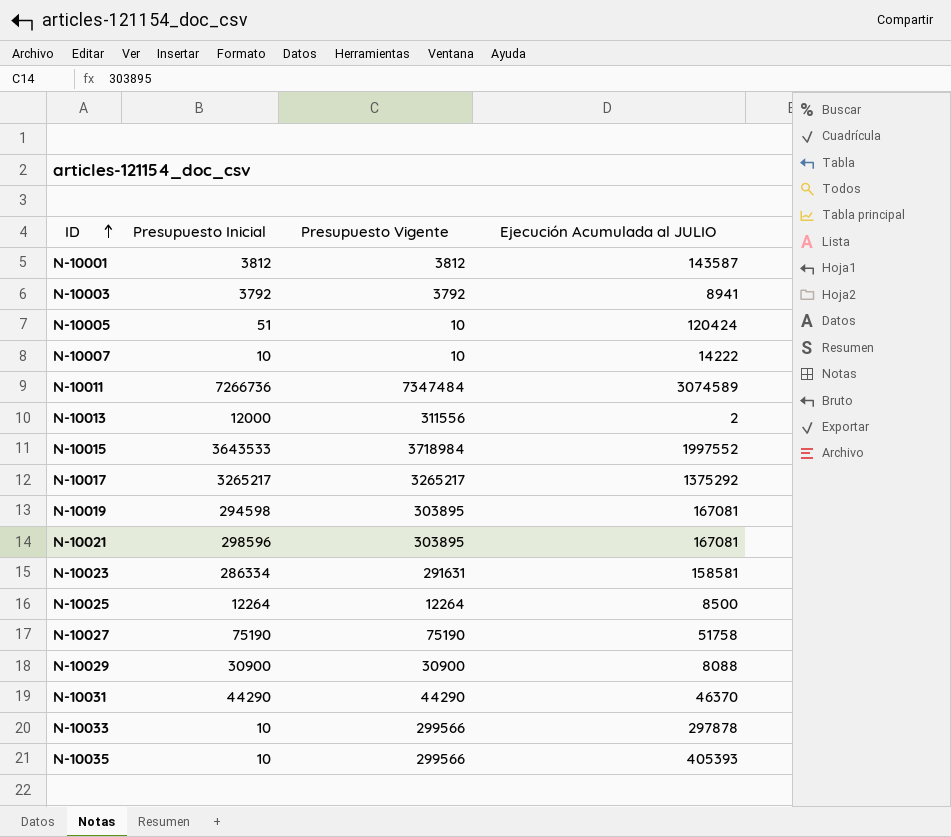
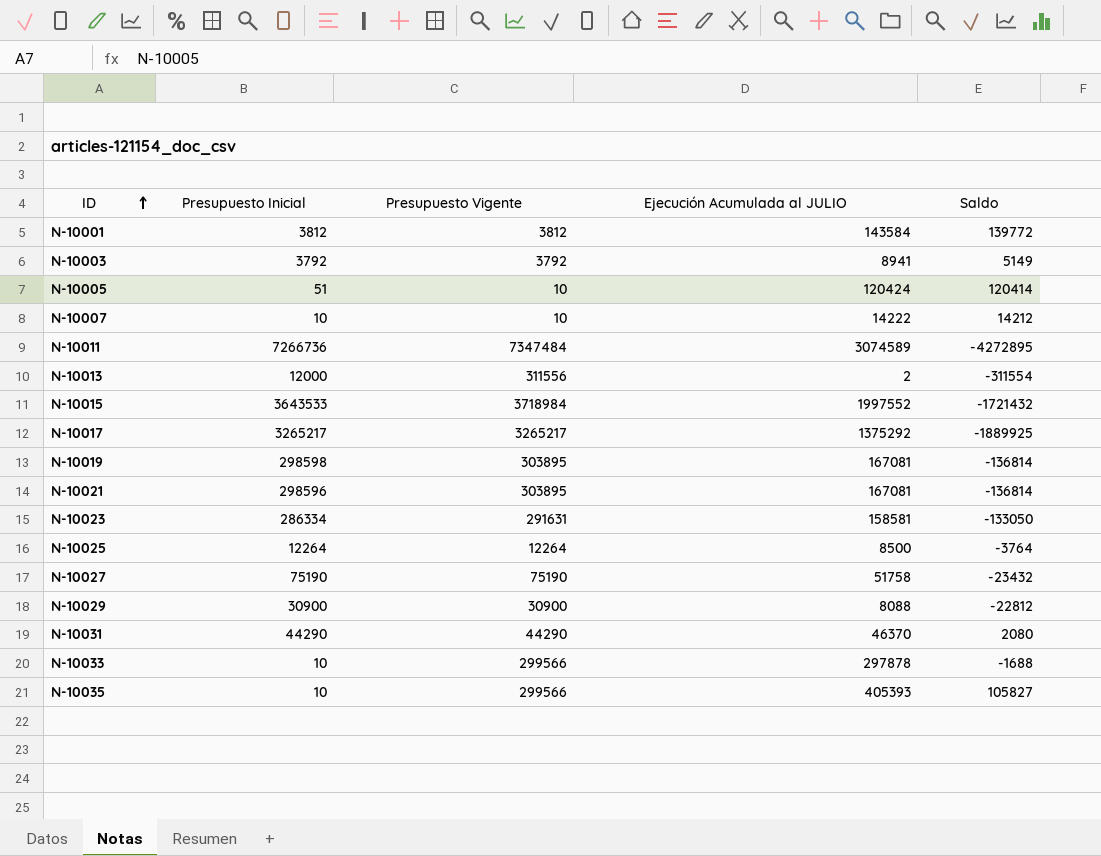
column Saldo | formula: none -> [Ejecución Acumulada al JULIO] - [Presupuesto Vigente]
N-10001 | Ejecución Acumulada al JULIO: 143587 -> 143584
N-10019 | Presupuesto Inicial: 294598 -> 298598

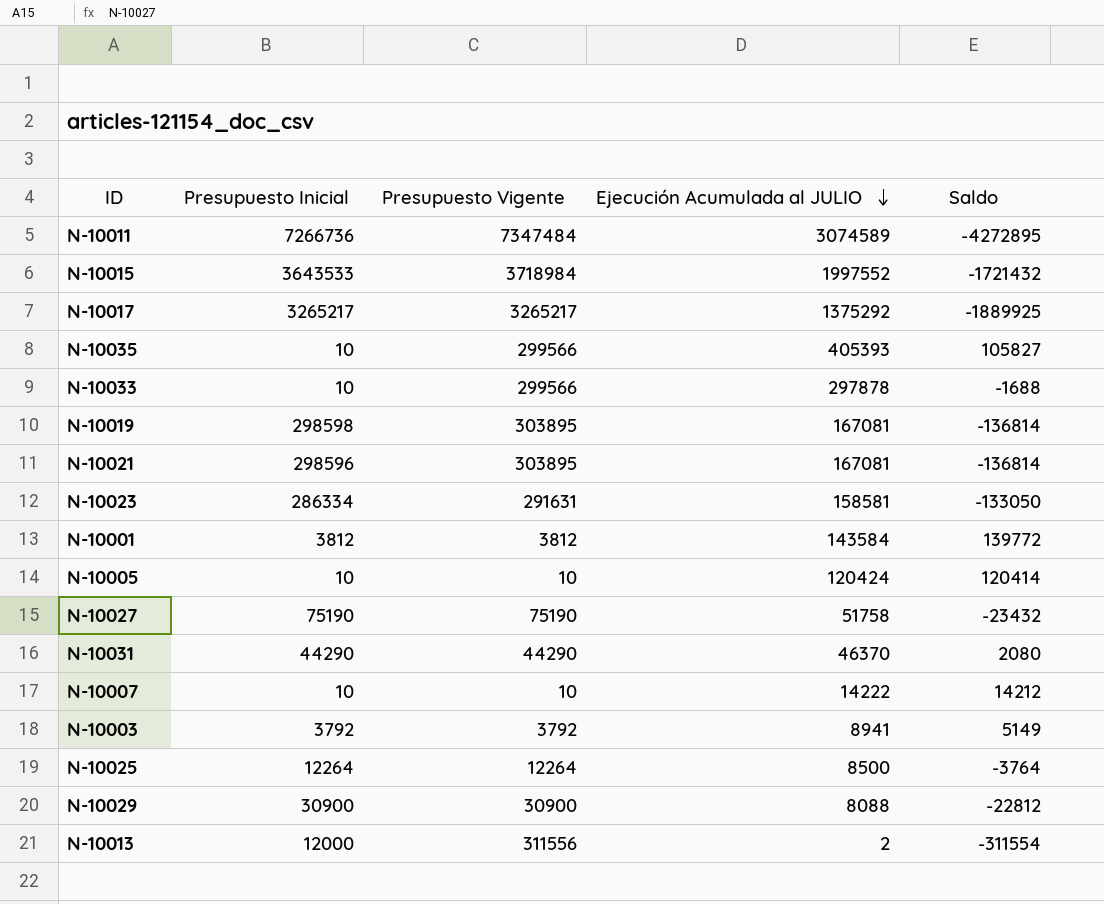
row order: ID ascending -> Ejecución Acumulada al JULIO descending
N-10005 | Presupuesto Inicial: 51 -> 10

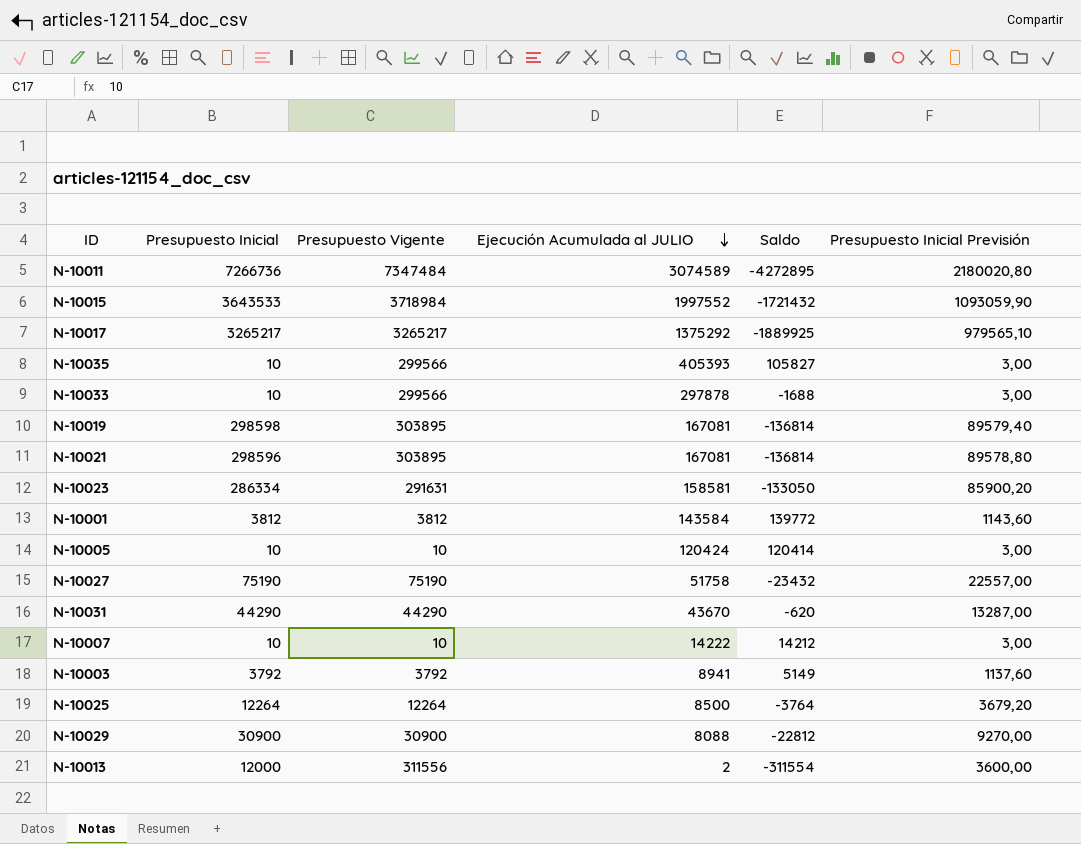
column Presupuesto Inicial Previsión | formula: none -> [Presupuesto Inicial] * 0,3
N-10031 | Ejecución Acumulada al JULIO: 46370 -> 43670
N-10031 | Saldo: 2080 -> -620

